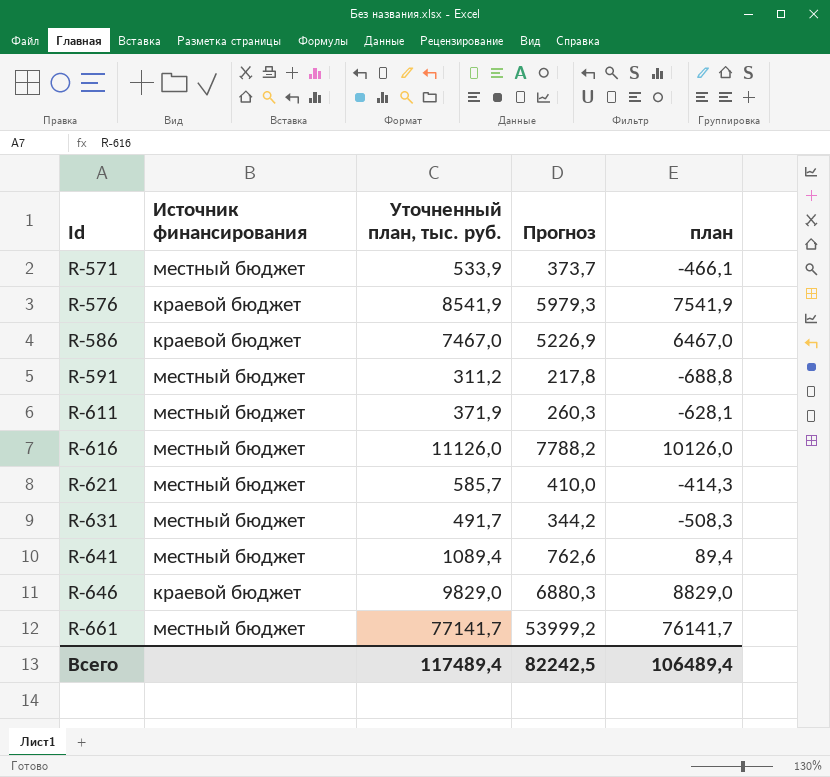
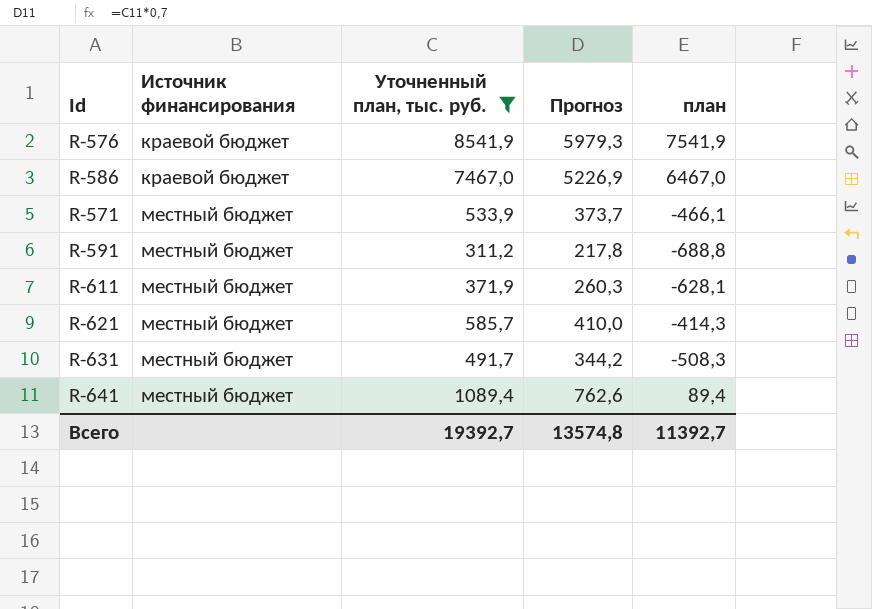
filter: none -> Уточненный план, тыс. руб. <= 8541,9
row order: Id ascending -> Источник финансирования ascending
Всего | Уточненный план, тыс. руб.: 117489,4 -> 19392,7
Всего | Прогноз: 82242,5 -> 13574,8
Всего | план: 106489,4 -> 11392,7

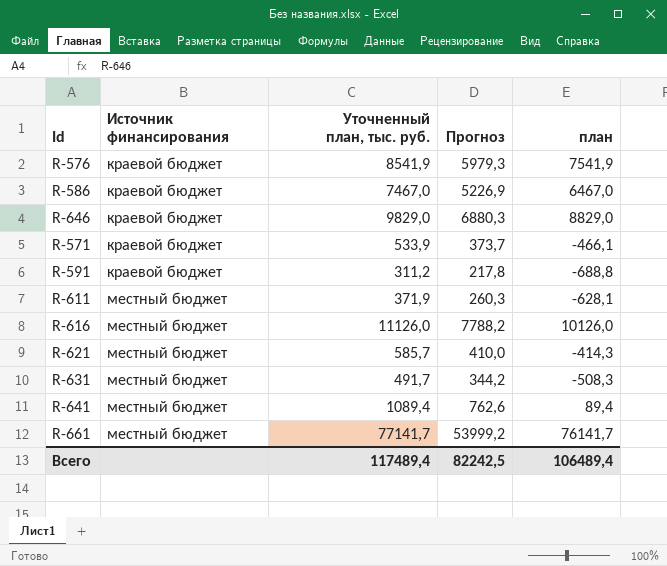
filter: Уточненный план, тыс. руб. <= 8541,9 -> none
R-571 | Источник финансирования: местный бюджет -> краевой бюджет
R-591 | Источник финансирования: местный бюджет -> краевой бюджет
Всего | Уточненный план, тыс. руб.: 19392,7 -> 117489,4
Всего | Прогноз: 13574,8 -> 82242,5
Всего | план: 11392,7 -> 106489,4

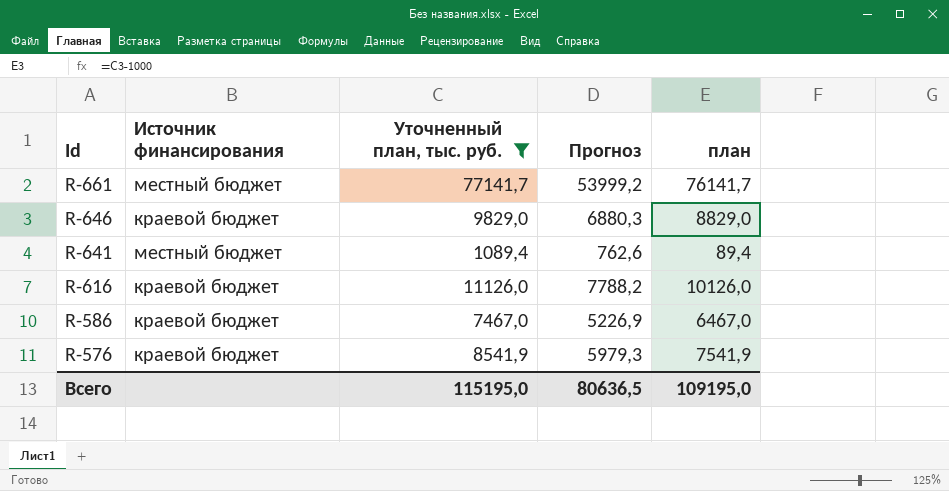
filter: none -> Уточненный план, тыс. руб. >= 1089,4
row order: Источник финансирования ascending -> Id descending
R-616 | Источник финансирования: местный бюджет -> краевой бюджет
Всего | Уточненный план, тыс. руб.: 117489,4 -> 115195,0
Всего | Прогноз: 82242,5 -> 80636,5
Всего | план: 106489,4 -> 109195,0

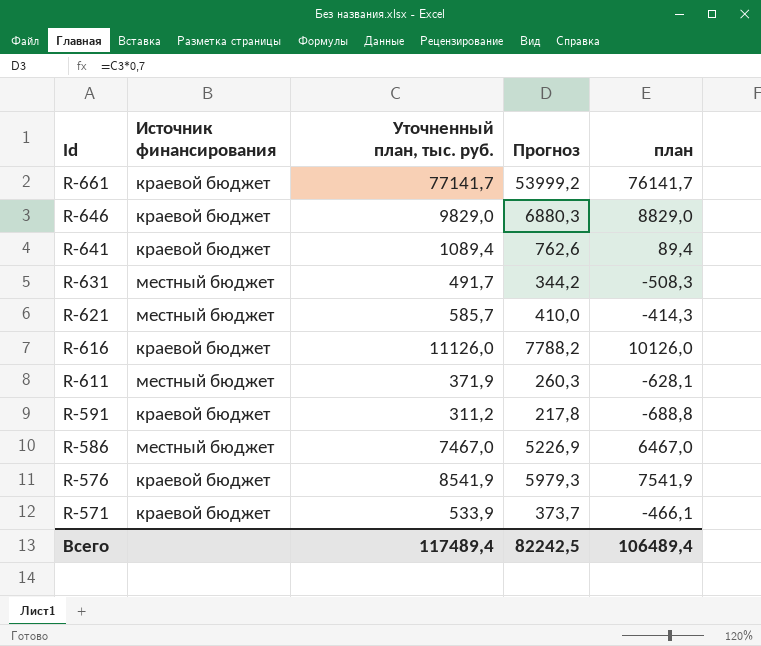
filter: Уточненный план, тыс. руб. >= 1089,4 -> none
R-661 | Источник финансирования: местный бюджет -> краевой бюджет
R-641 | Источник финансирования: местный бюджет -> краевой бюджет
R-586 | Источник финансирования: краевой бюджет -> местный бюджет
Всего | Уточненный план, тыс. руб.: 115195,0 -> 117489,4
Всего | Прогноз: 80636,5 -> 82242,5
Всего | план: 109195,0 -> 106489,4

